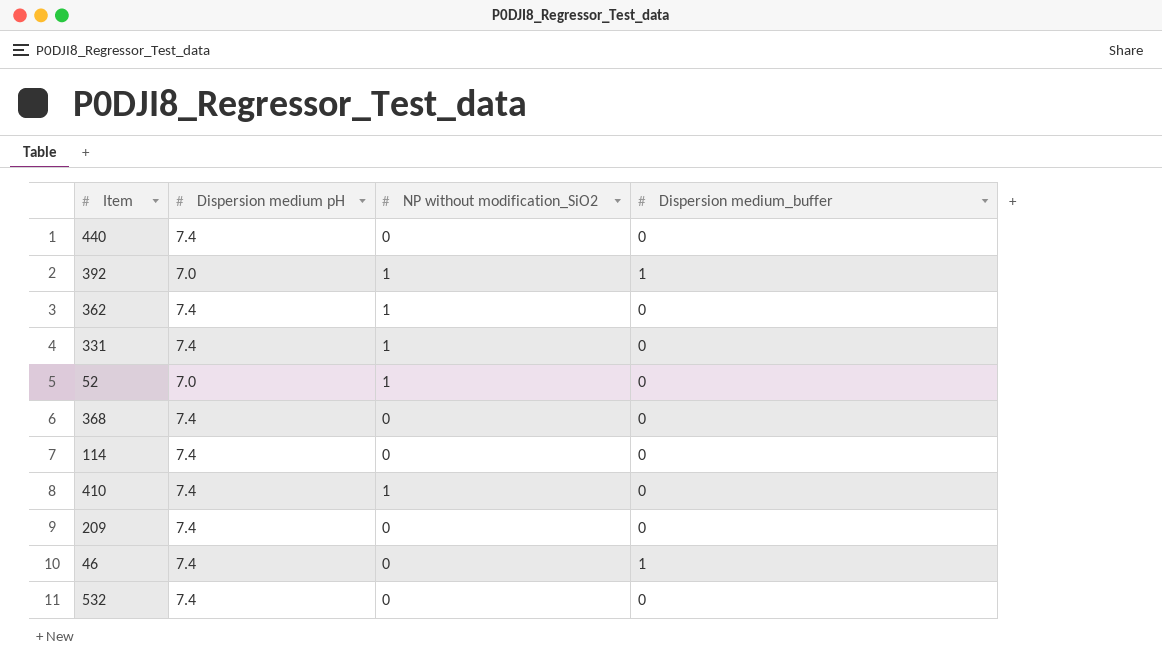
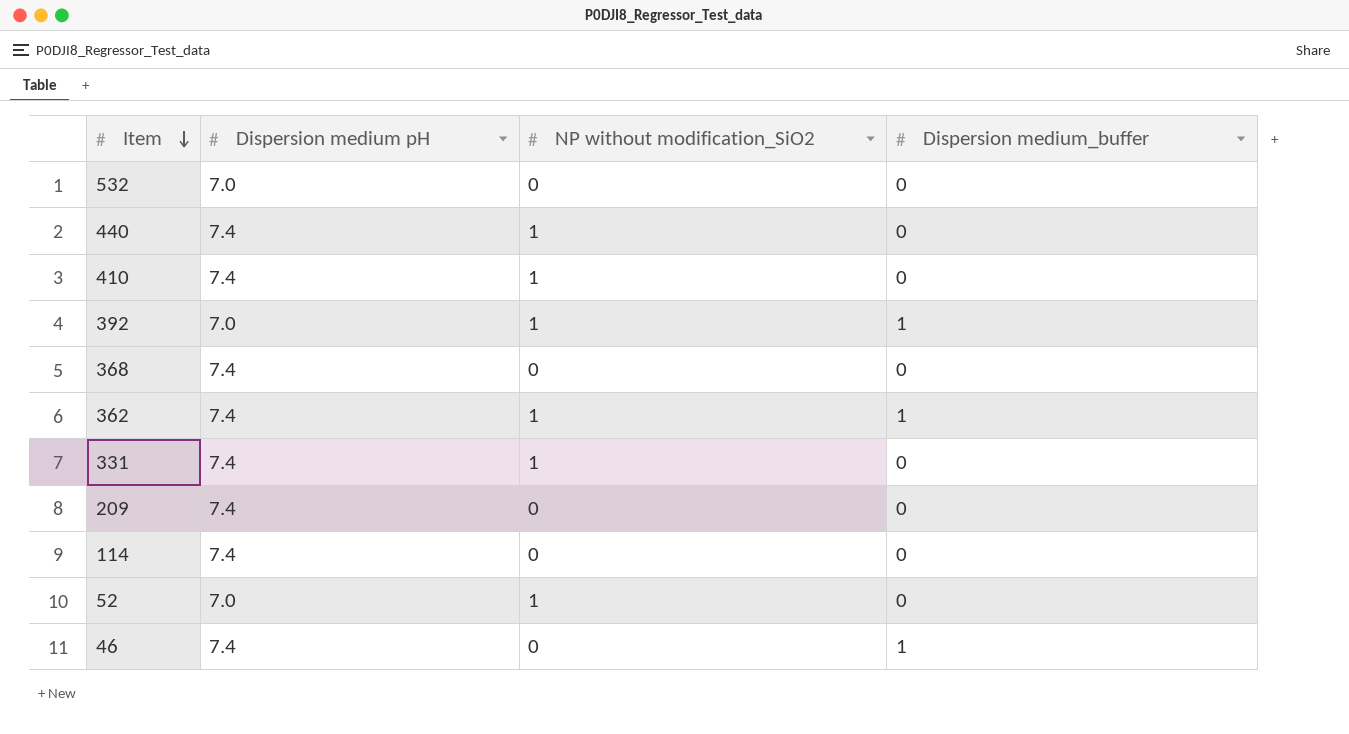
row order: none -> Item descending
532 | Dispersion medium pH: 7.4 -> 7.0
440 | NP without modification_SiO2: 0 -> 1
362 | Dispersion medium_buffer: 0 -> 1

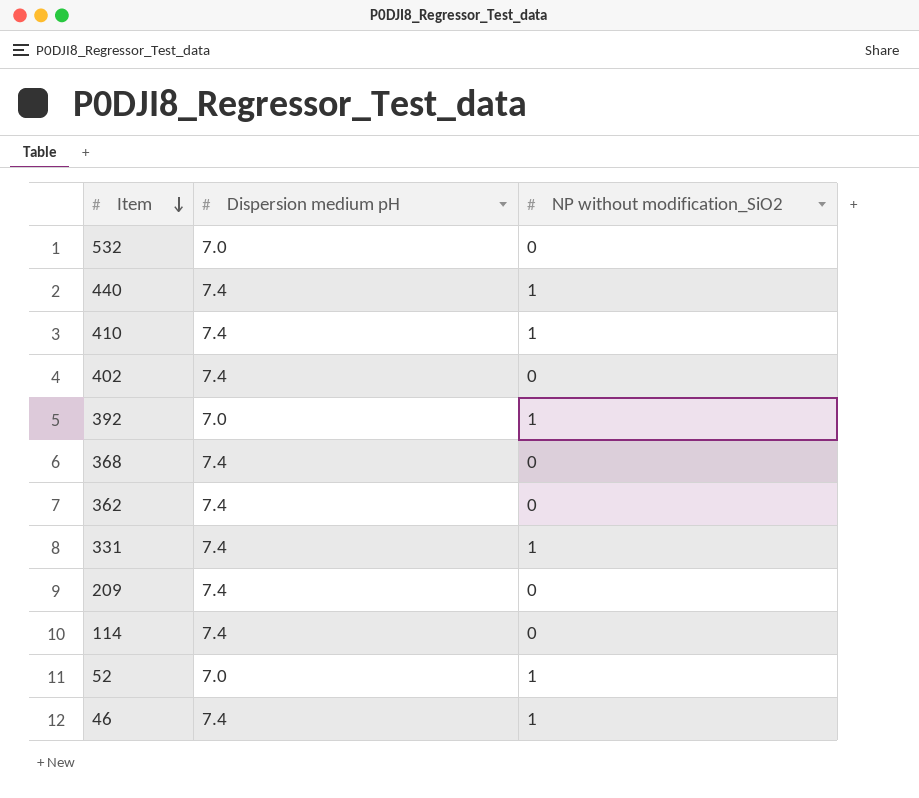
column Dispersion medium_buffer | position: 4 -> none
row 402: none -> 7.4 | 0
362 | NP without modification_SiO2: 1 -> 0
46 | NP without modification_SiO2: 0 -> 1

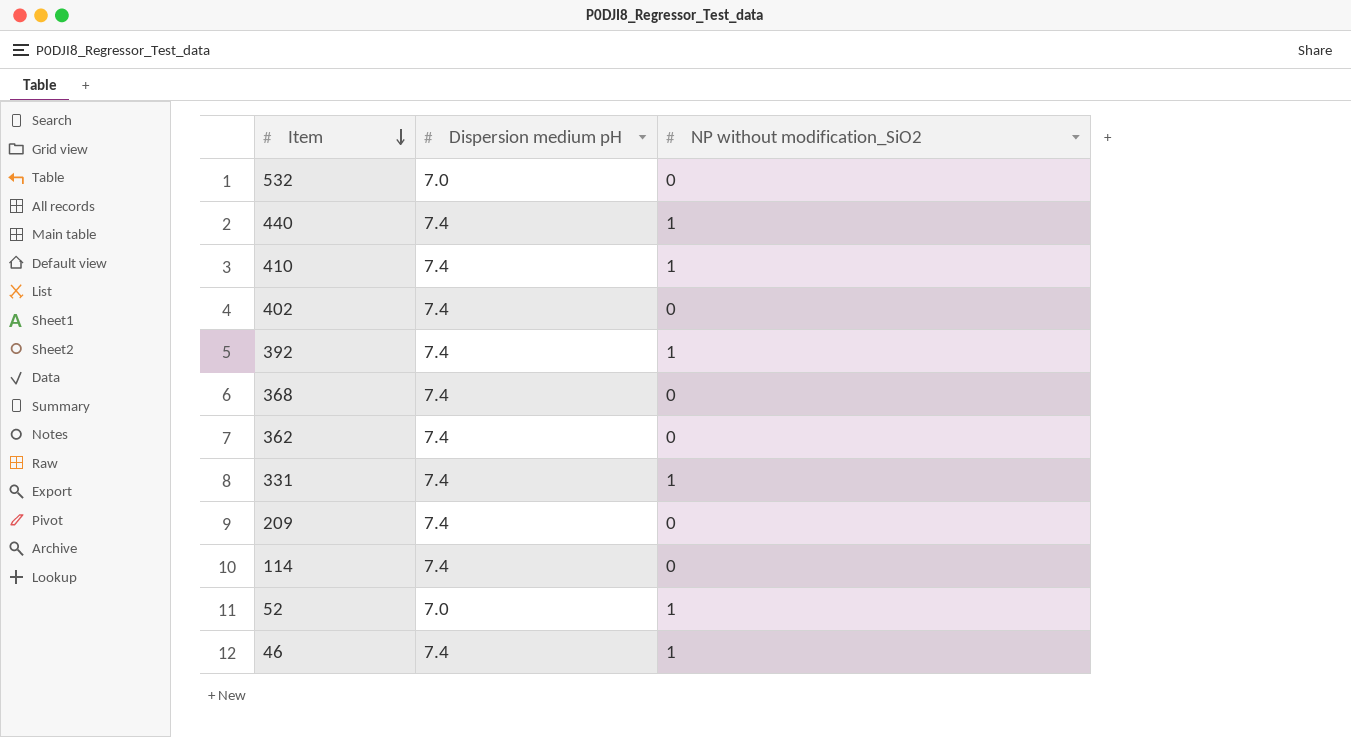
392 | Dispersion medium pH: 7.0 -> 7.4

